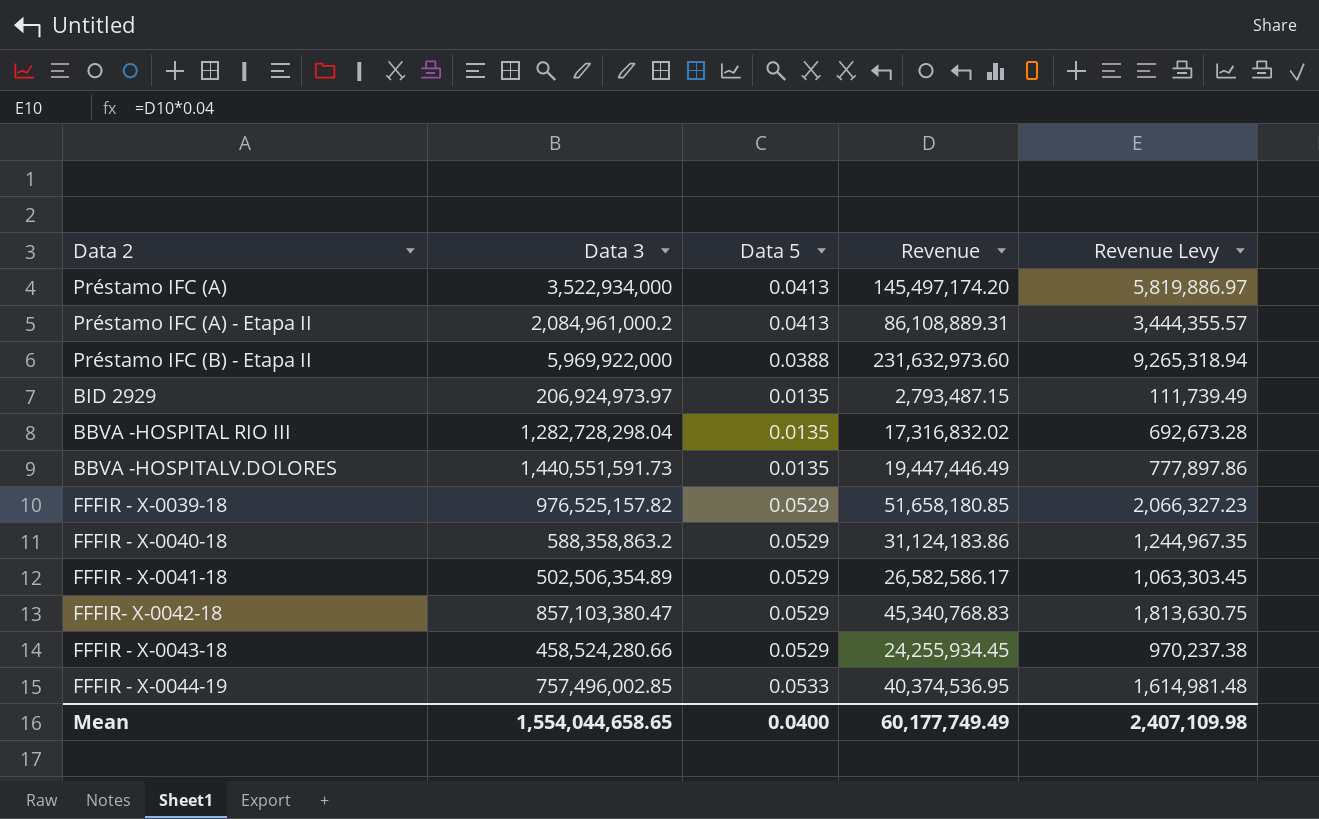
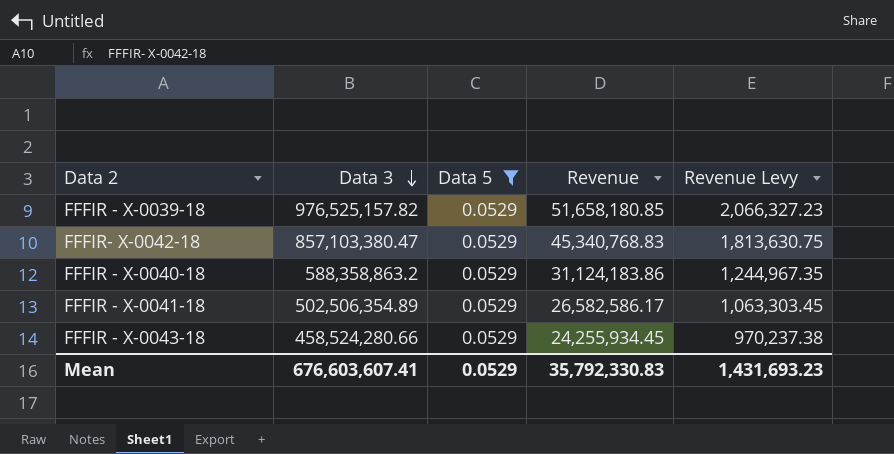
filter: none -> Data 5 = 0.0529
row order: none -> Data 3 descending
Mean | Data 3: 1,554,044,658.65 -> 676,603,607.41
Mean | Data 5: 0.0400 -> 0.0529
Mean | Revenue: 60,177,749.49 -> 35,792,330.83
Mean | Revenue Levy: 2,407,109.98 -> 1,431,693.23

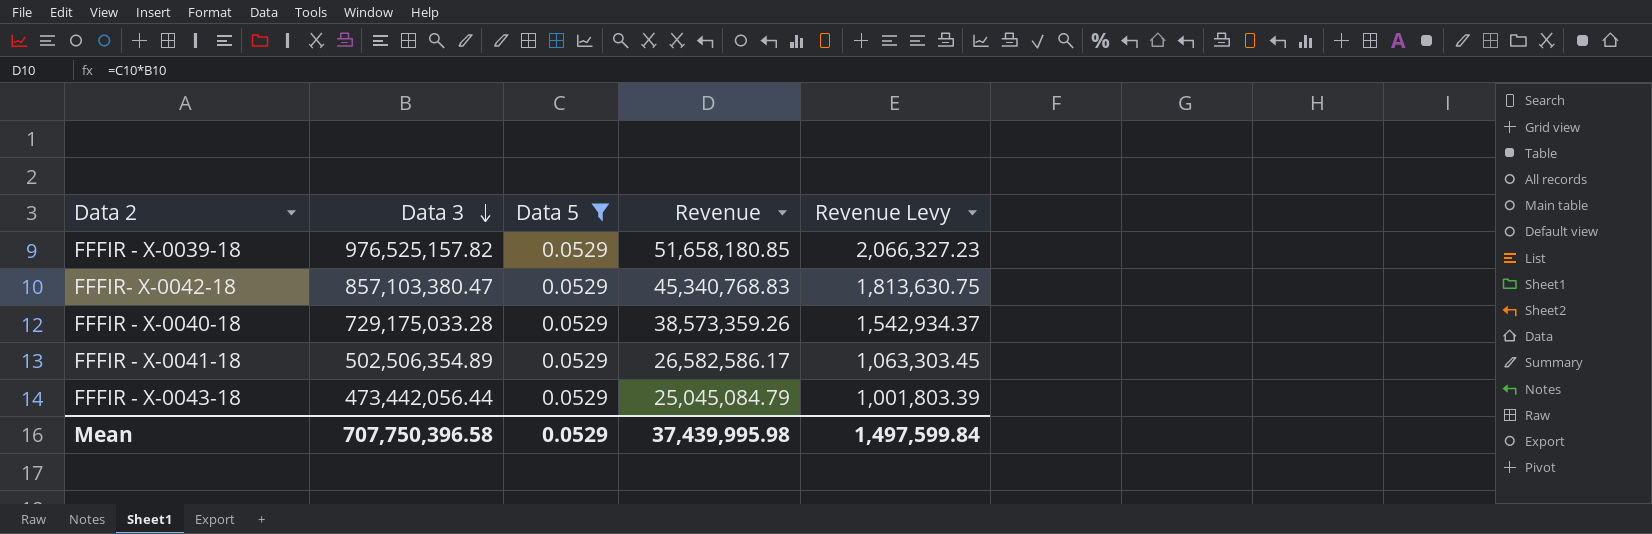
FFFIR - X-0040-18 | Data 3: 588,358,863.2 -> 729,175,033.28
FFFIR - X-0040-18 | Revenue: 31,124,183.86 -> 38,573,359.26
FFFIR - X-0040-18 | Revenue Levy: 1,244,967.35 -> 1,542,934.37
FFFIR - X-0043-18 | Data 3: 458,524,280.66 -> 473,442,056.44
FFFIR - X-0043-18 | Revenue: 24,255,934.45 -> 25,045,084.79
FFFIR - X-0043-18 | Revenue Levy: 970,237.38 -> 1,001,803.39
Mean | Data 3: 676,603,607.41 -> 707,750,396.58
Mean | Revenue: 35,792,330.83 -> 37,439,995.98
Mean | Revenue Levy: 1,431,693.23 -> 1,497,599.84

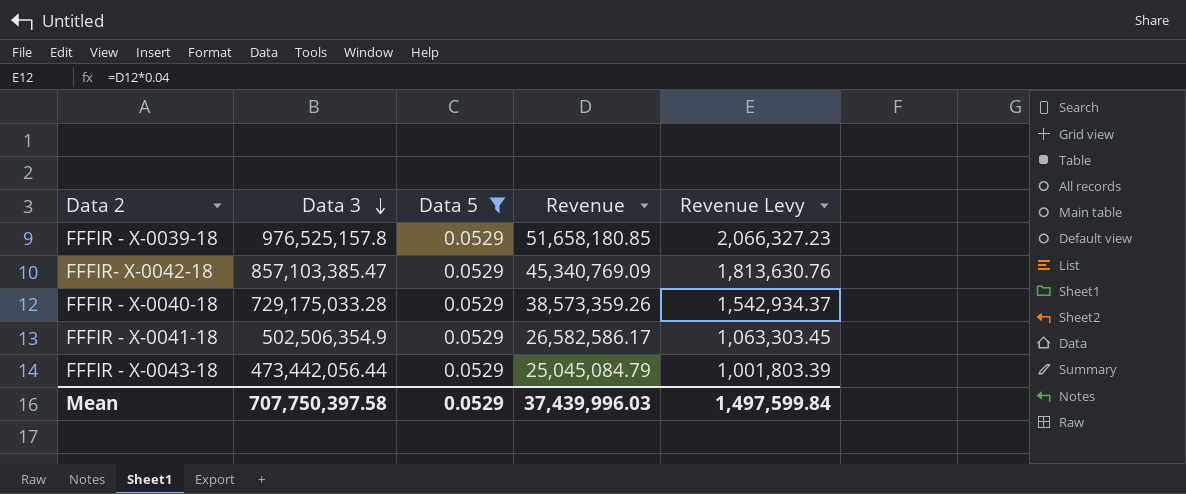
FFFIR - X-0039-18 | Data 3: 976,525,157.82 -> 976,525,157.8
FFFIR- X-0042-18 | Data 3: 857,103,380.47 -> 857,103,385.47
FFFIR- X-0042-18 | Revenue: 45,340,768.83 -> 45,340,769.09
FFFIR- X-0042-18 | Revenue Levy: 1,813,630.75 -> 1,813,630.76
FFFIR - X-0041-18 | Data 3: 502,506,354.89 -> 502,506,354.9
Mean | Data 3: 707,750,396.58 -> 707,750,397.58
Mean | Revenue: 37,439,995.98 -> 37,439,996.03

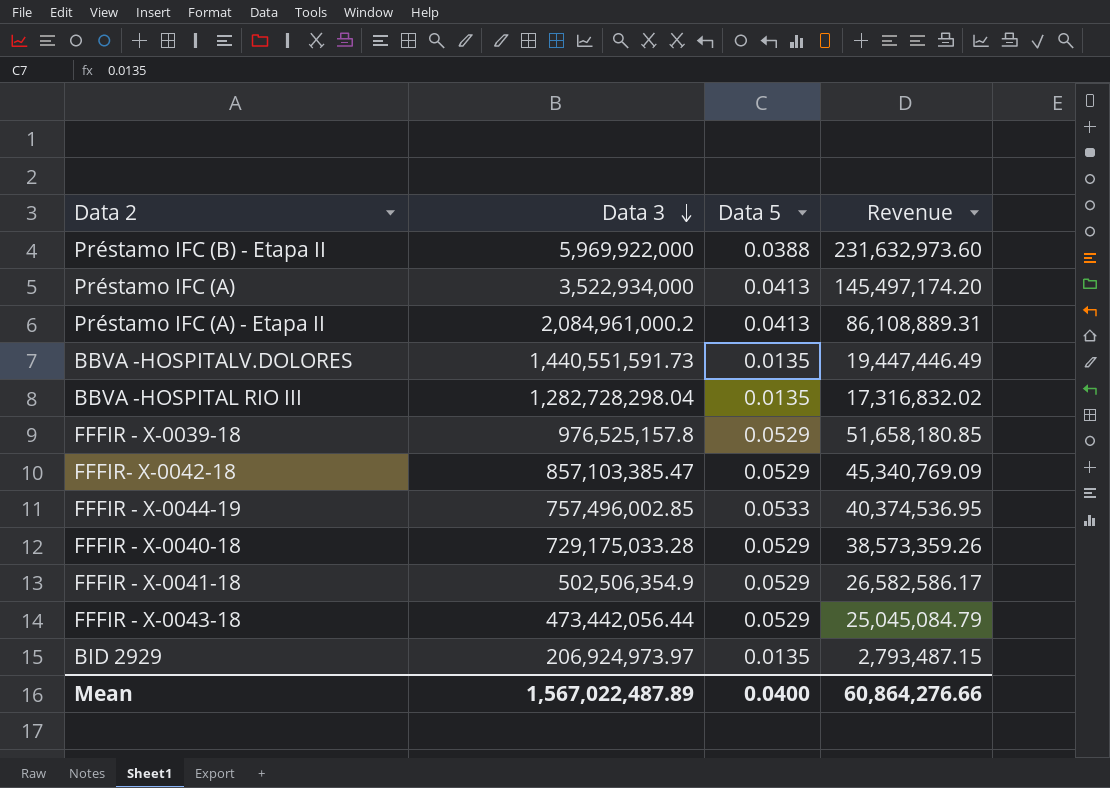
filter: Data 5 = 0.0529 -> none
column Revenue Levy | formula: [Revenue] * 0.04 -> none
Mean | Data 3: 707,750,397.58 -> 1,567,022,487.89
Mean | Data 5: 0.0529 -> 0.0400
Mean | Revenue: 37,439,996.03 -> 60,864,276.66

